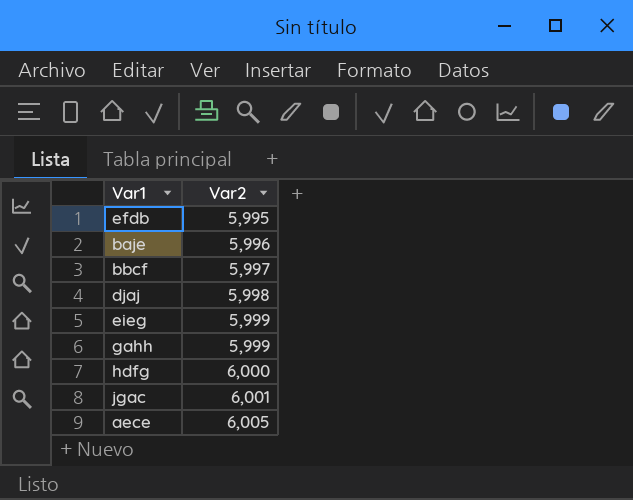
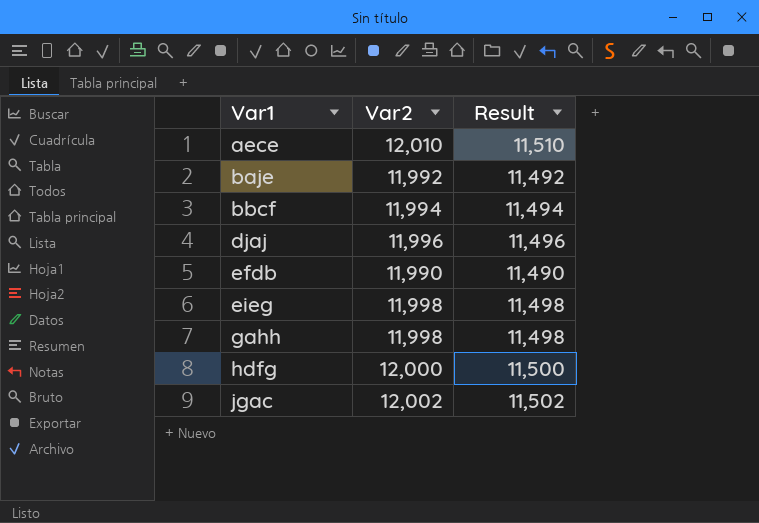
row order: Var2 ascending -> Var1 ascending
column Result | formula: none -> [Var2] - 500
aece | Var2: 6,005 -> 12,010
baje | Var2: 5,996 -> 11,992
bbcf | Var2: 5,997 -> 11,994
djaj | Var2: 5,998 -> 11,996
efdb | Var2: 5,995 -> 11,990
eieg | Var2: 5,999 -> 11,998
gahh | Var2: 5,999 -> 11,998
hdfg | Var2: 6,000 -> 12,000
jgac | Var2: 6,001 -> 12,002

